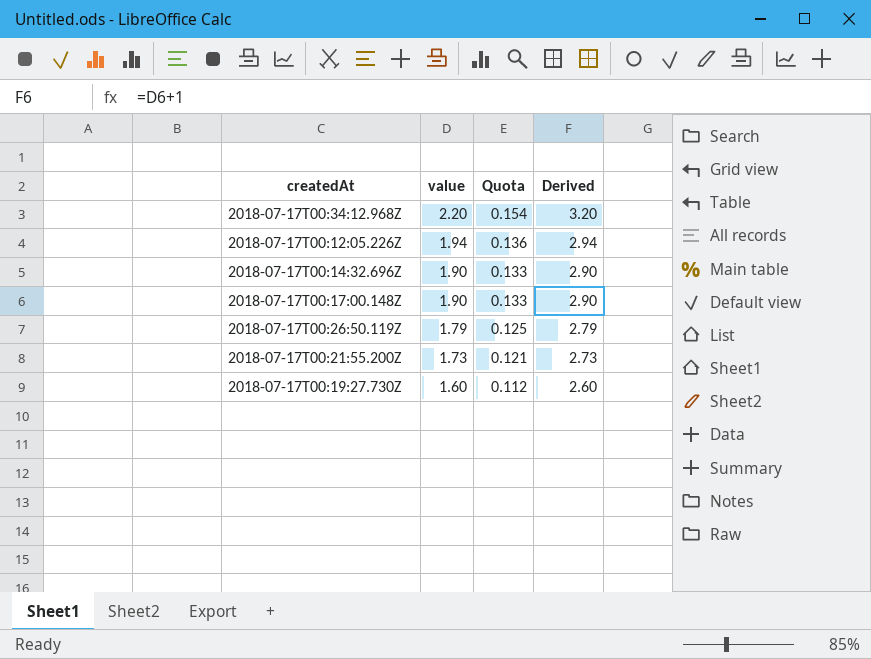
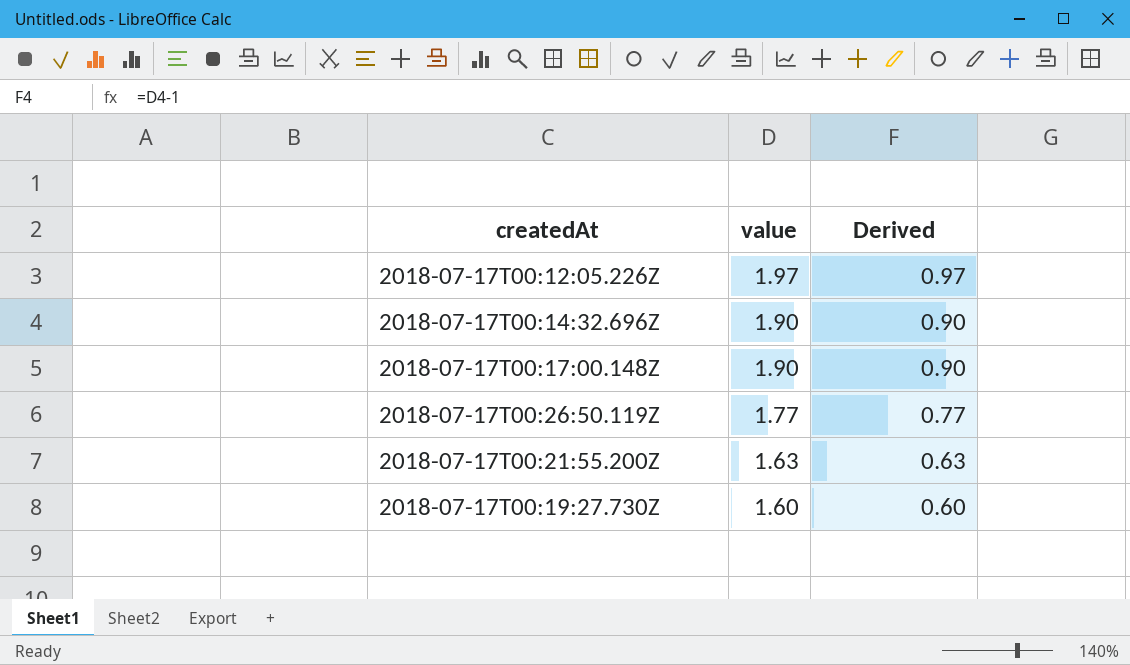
column Quota | formula: [value] * 0.07 -> none
column Derived | formula: [value] + 1 -> [value] - 1
row 2018-07-17T00:34:12.968Z: 2.20 | 0.154 | 3.20 -> none
2018-07-17T00:12:05.226Z | value: 1.94 -> 1.97
2018-07-17T00:26:50.119Z | value: 1.79 -> 1.77
2018-07-17T00:21:55.200Z | value: 1.73 -> 1.63

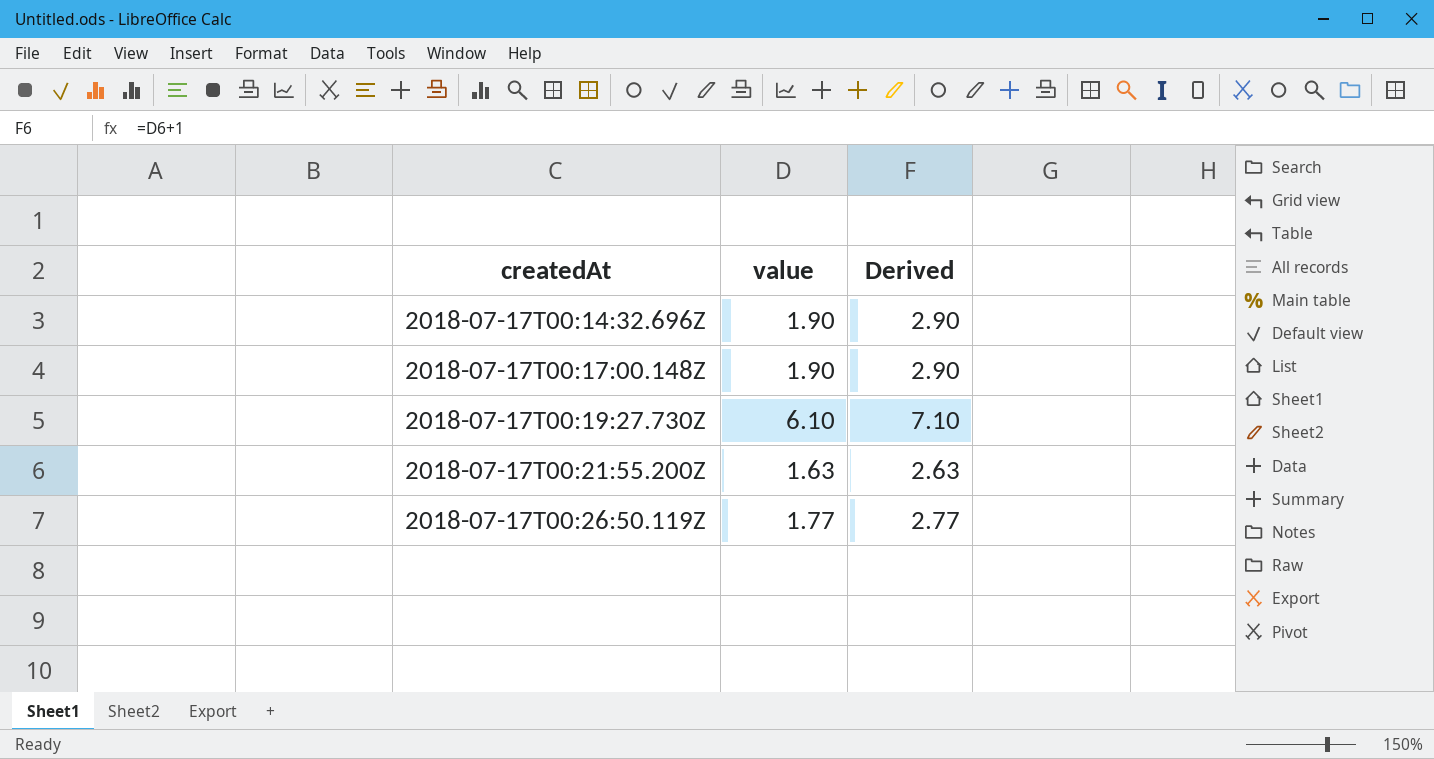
row order: value descending -> createdAt ascending
column Derived | formula: [value] - 1 -> [value] + 1
row 2018-07-17T00:12:05.226Z: 1.97 | 0.97 -> none
2018-07-17T00:19:27.730Z | value: 1.60 -> 6.10

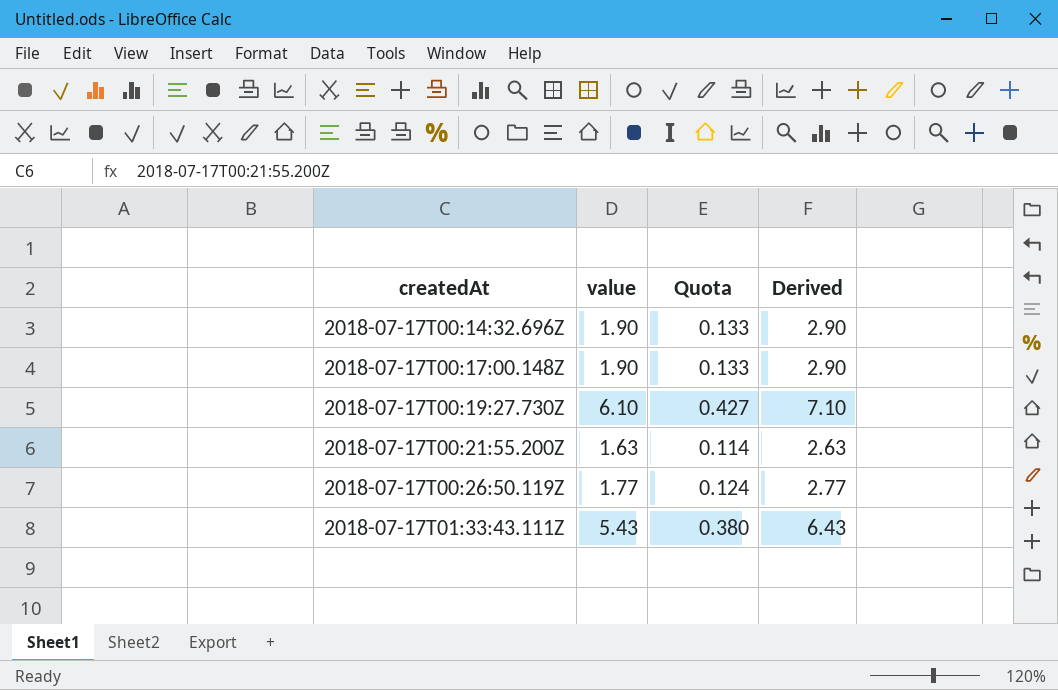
column Quota | formula: none -> [value] * 0.07
row 2018-07-17T01:33:43.111Z: none -> 5.43 | 0.380 | 6.43

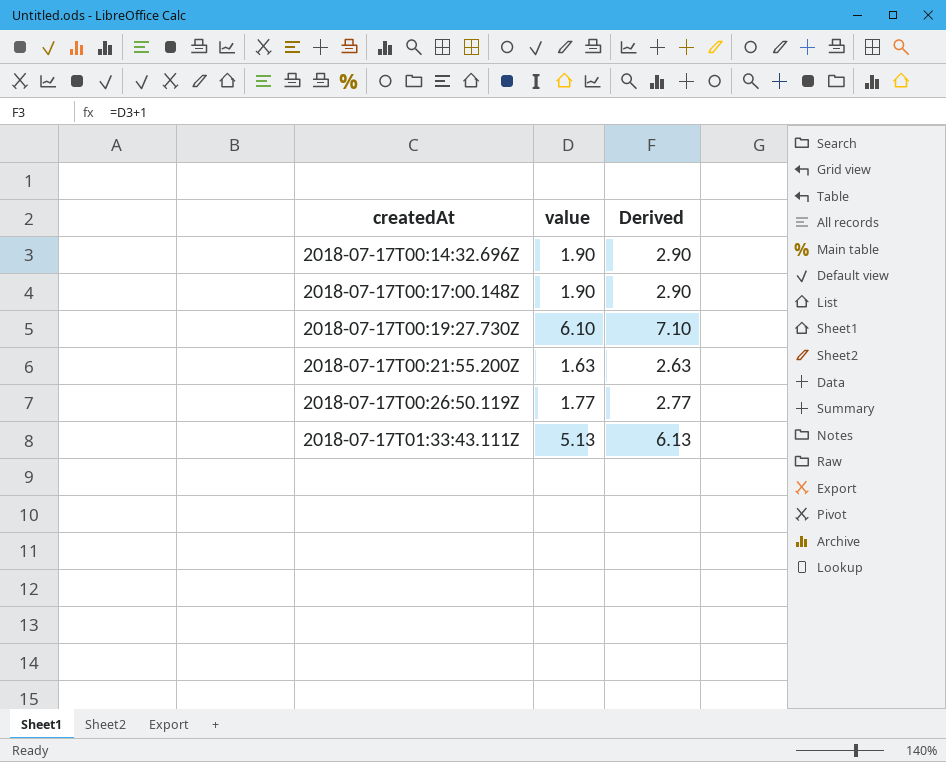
column Quota | formula: [value] * 0.07 -> none
2018-07-17T01:33:43.111Z | value: 5.43 -> 5.13
2018-07-17T01:33:43.111Z | Derived: 6.43 -> 6.13

